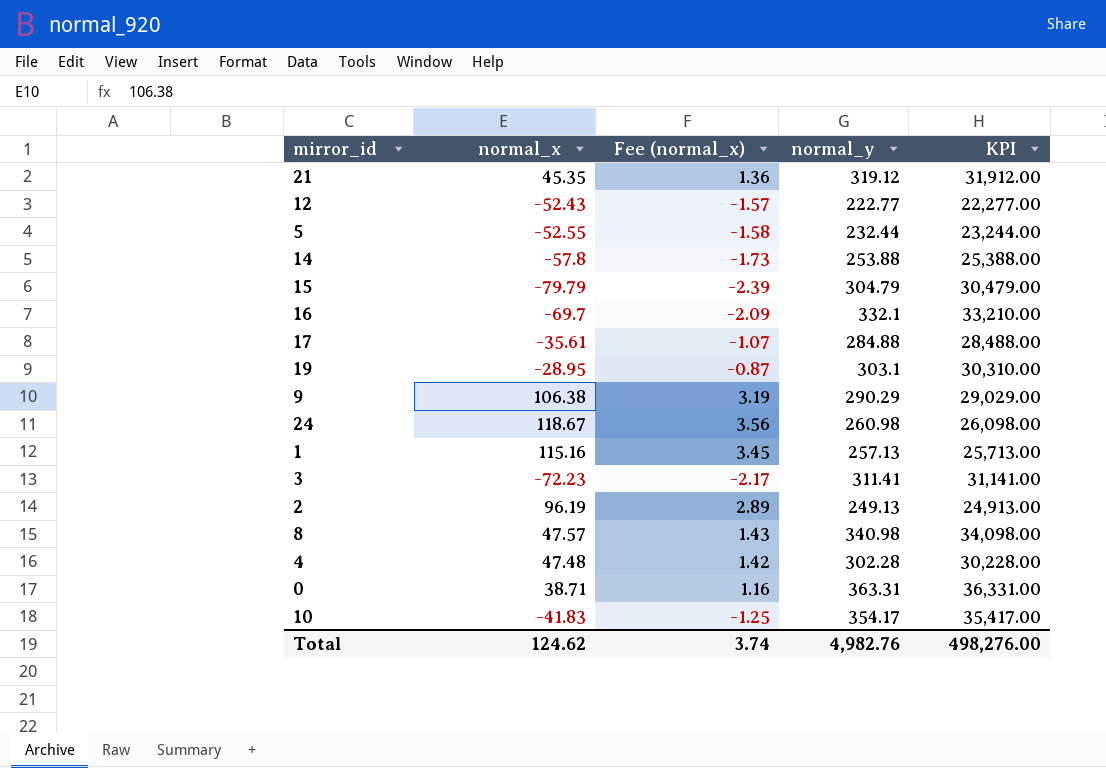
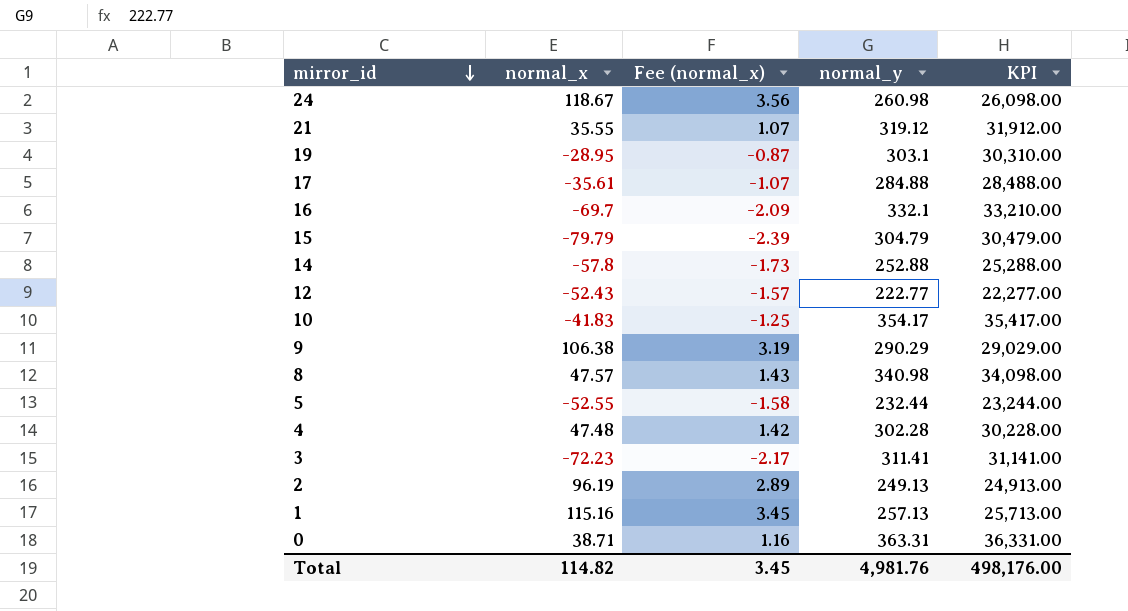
row order: none -> mirror_id descending
21 | normal_x: 45.35 -> 35.55
21 | Fee (normal_x): 1.36 -> 1.07
14 | normal_y: 253.88 -> 252.88
14 | KPI: 25,388.00 -> 25,288.00
Total | normal_x: 124.62 -> 114.82
Total | Fee (normal_x): 3.74 -> 3.45
Total | normal_y: 4,982.76 -> 4,981.76
Total | KPI: 498,276.00 -> 498,176.00

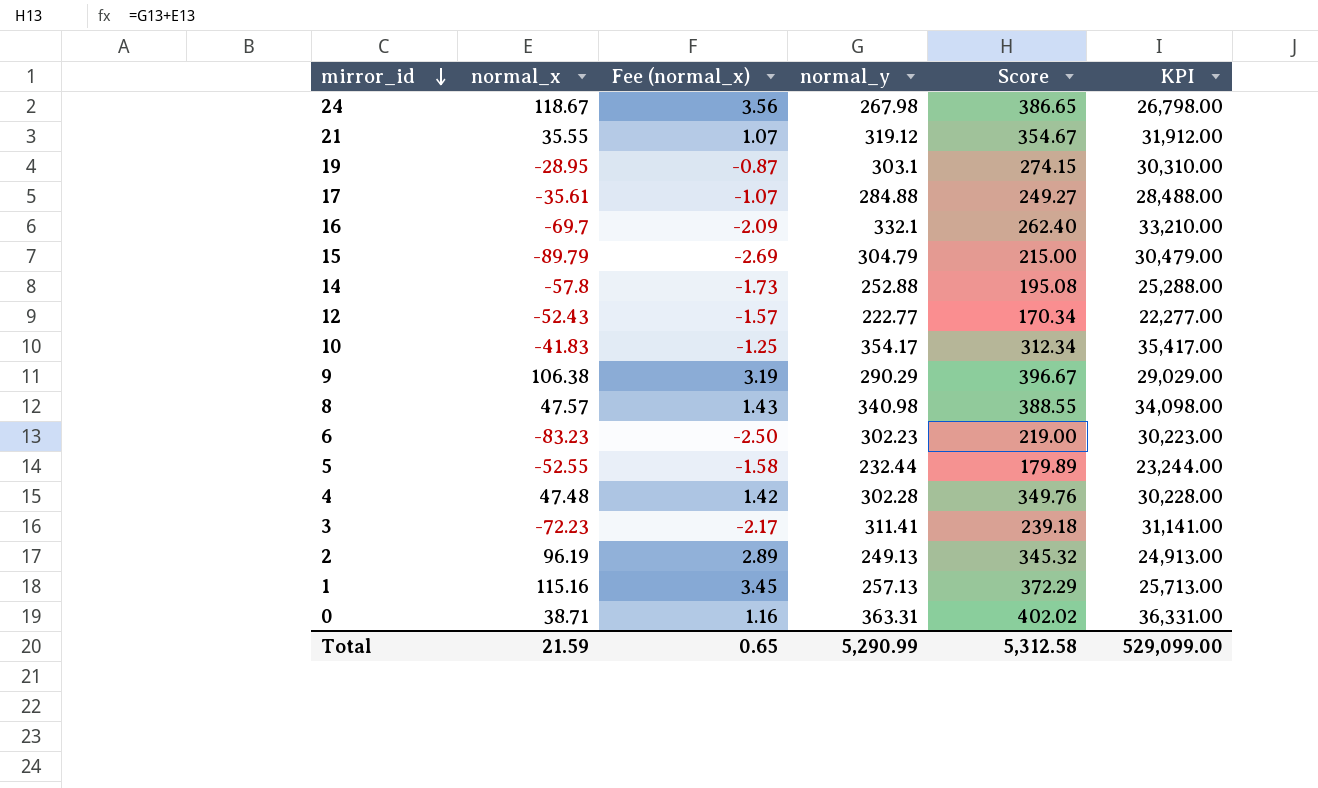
column Score | formula: none -> [normal_x] + [normal_y]
24 | normal_y: 260.98 -> 267.98
24 | KPI: 26,098.00 -> 26,798.00
15 | normal_x: -79.79 -> -89.79
15 | Fee (normal_x): -2.39 -> -2.69
row 6: none -> -83.23 | -2.50 | 302.23 | 219.00 | 30,223.00
Total | normal_x: 114.82 -> 21.59
Total | Fee (normal_x): 3.45 -> 0.65
Total | normal_y: 4,981.76 -> 5,290.99
Total | KPI: 498,176.00 -> 529,099.00

